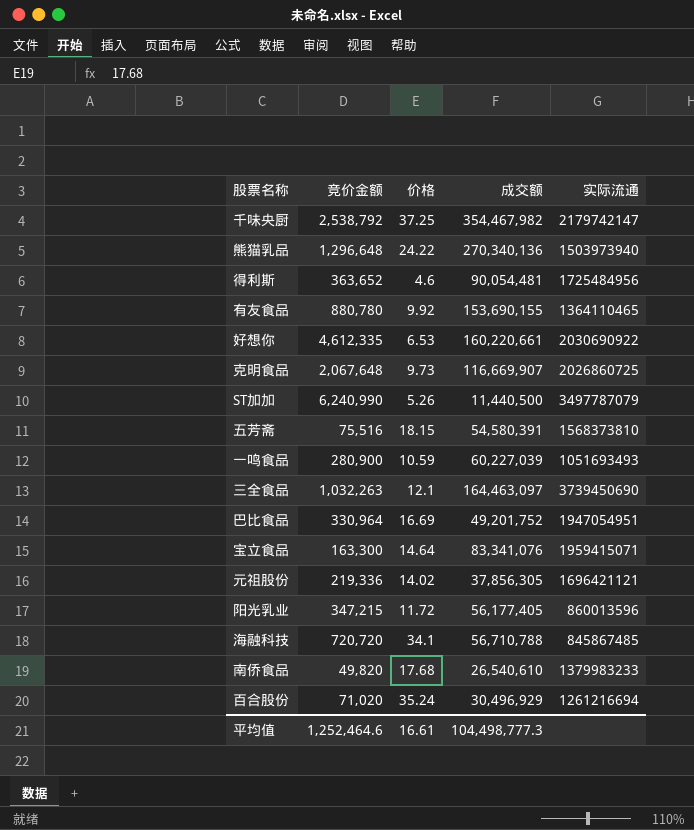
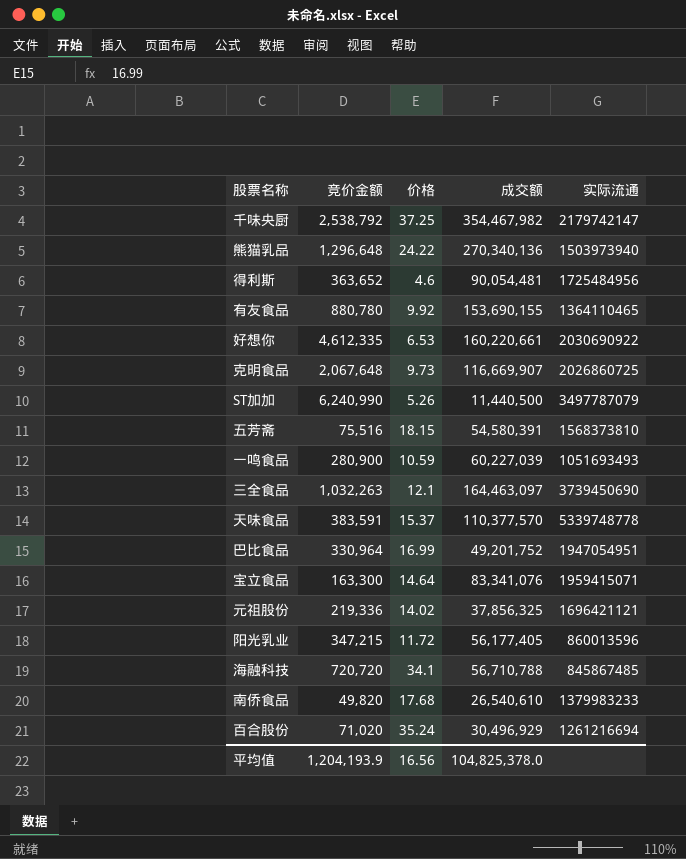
row 天味食品: none -> 383,591 | 15.37 | 110,377,570 | 5339748778
巴比食品 | 价格: 16.69 -> 16.99
元祖股份 | 成交额: 37,856,305 -> 37,856,325
平均值 | 竞价金额: 1,252,464.6 -> 1,204,193.9
平均值 | 价格: 16.61 -> 16.56
平均值 | 成交额: 104,498,777.3 -> 104,825,378.0

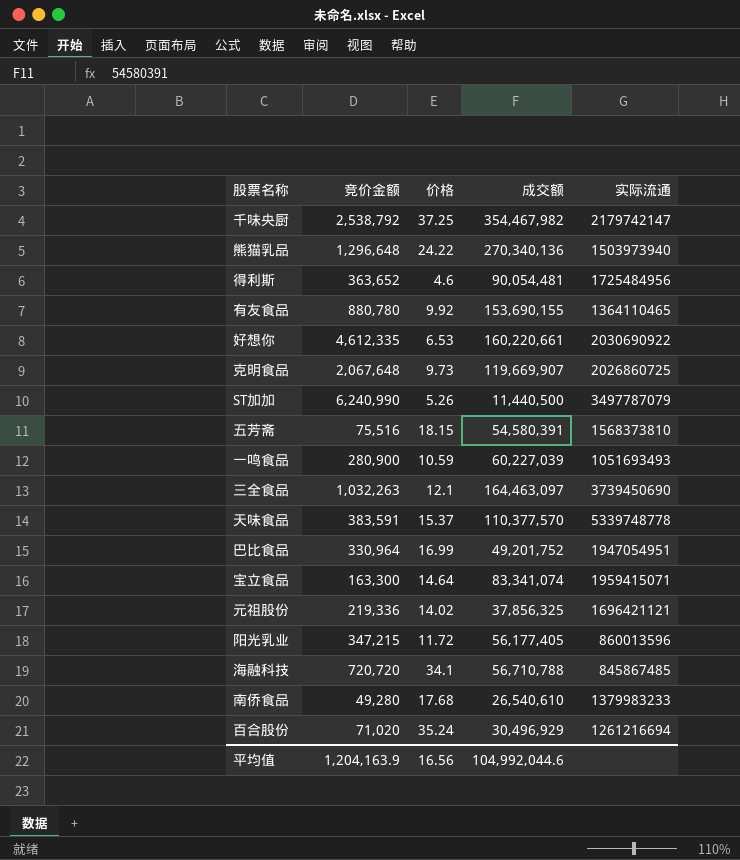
克明食品 | 成交额: 116,669,907 -> 119,669,907
宝立食品 | 成交额: 83,341,076 -> 83,341,074
南侨食品 | 竞价金额: 49,820 -> 49,280
平均值 | 竞价金额: 1,204,193.9 -> 1,204,163.9
平均值 | 成交额: 104,825,378.0 -> 104,992,044.6

